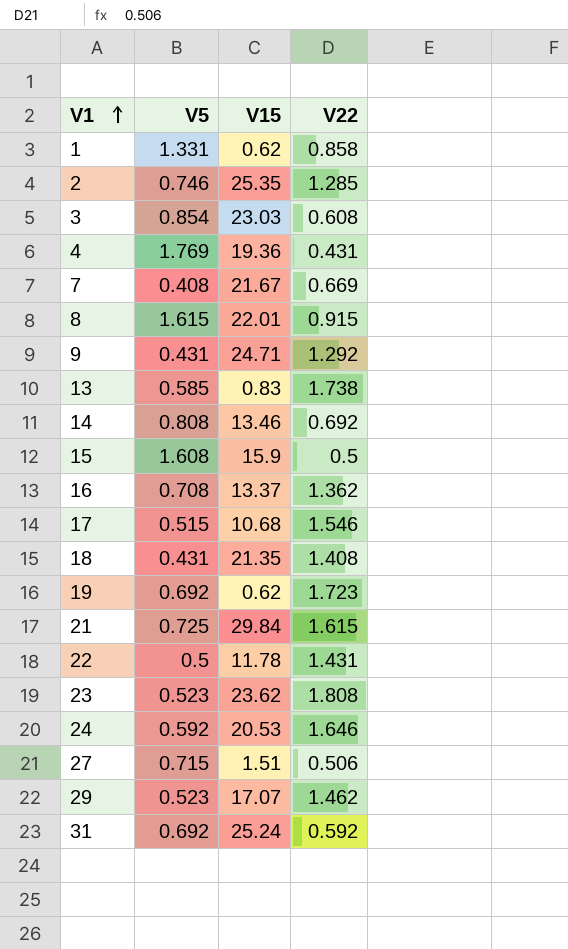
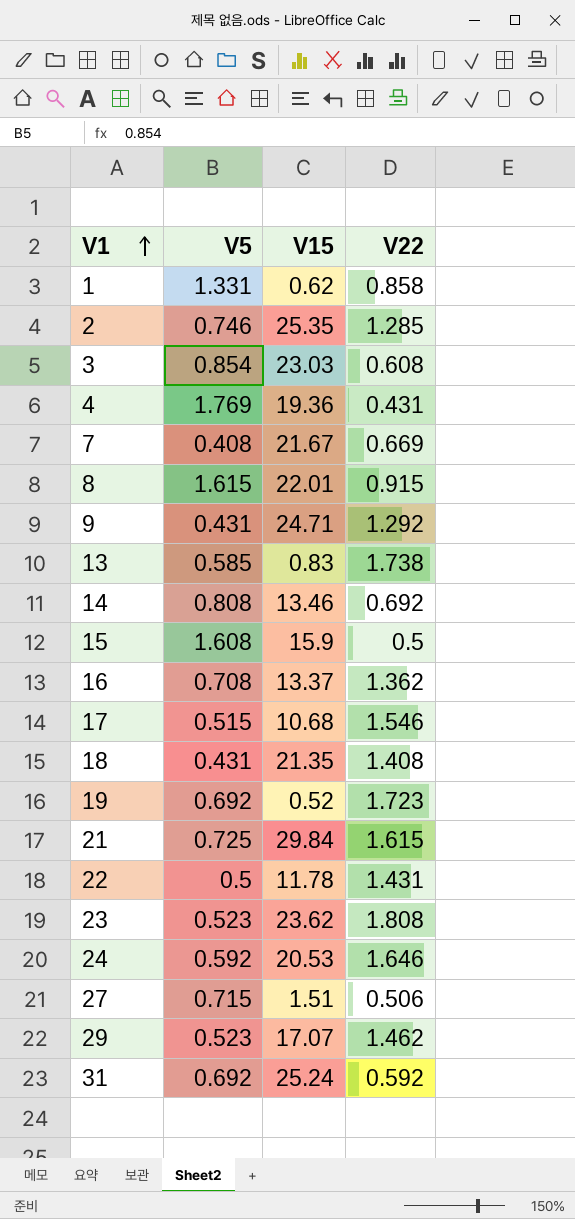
19 | V15: 0.62 -> 0.52

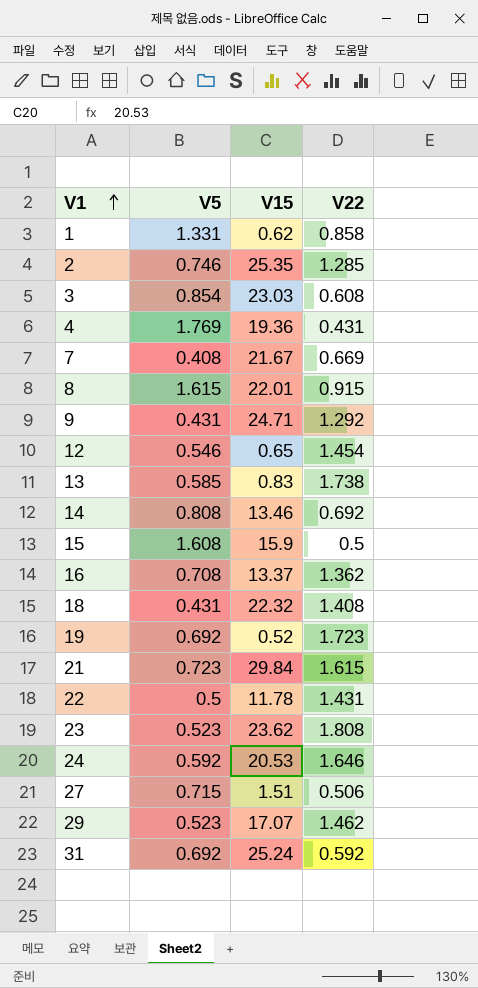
row 17: 0.515 | 10.68 | 1.546 -> none
row 12: none -> 0.546 | 0.65 | 1.454
18 | V15: 21.35 -> 22.32
21 | V5: 0.725 -> 0.723

